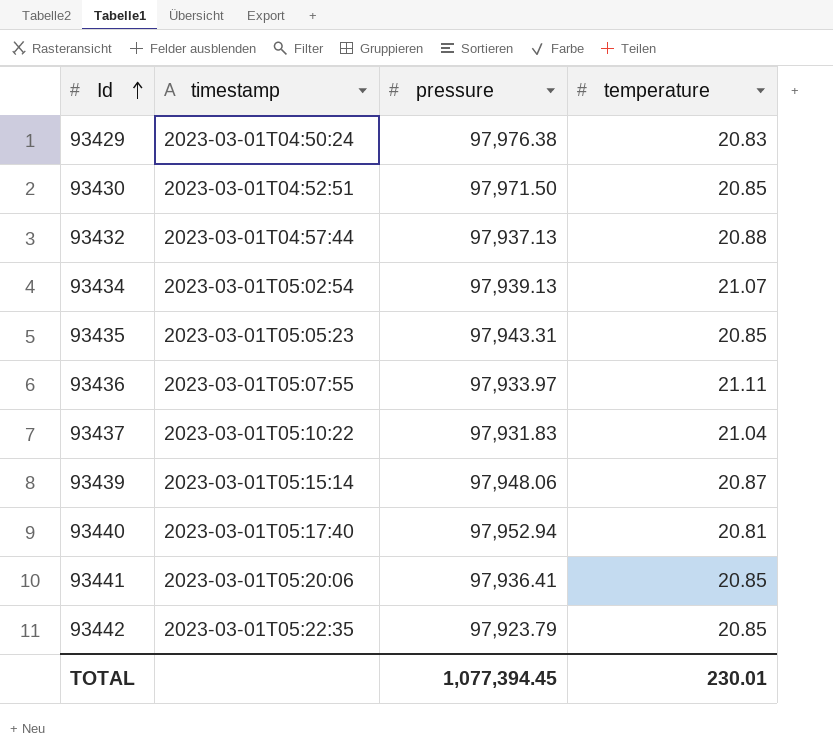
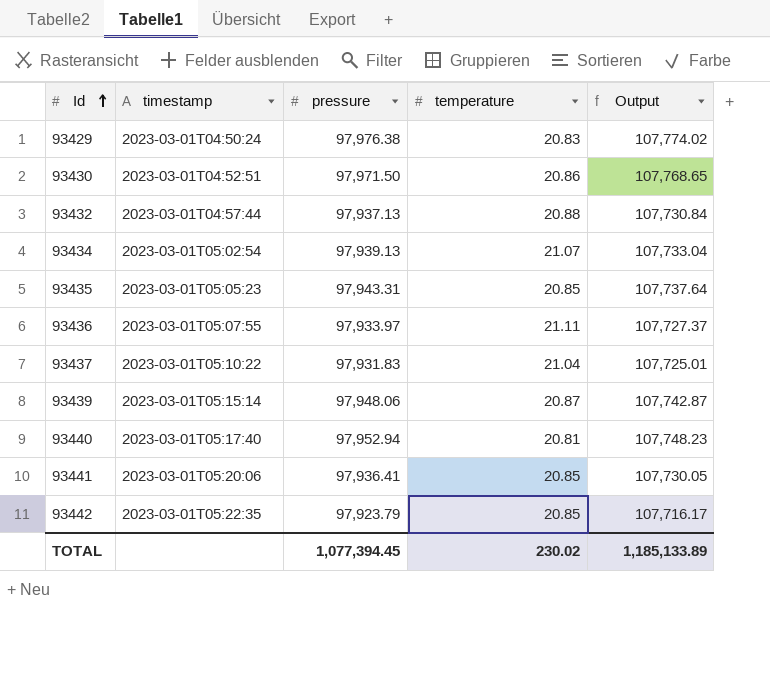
column Output | formula: none -> [pressure] * 1.1
93430 | temperature: 20.85 -> 20.86
TOTAL | temperature: 230.01 -> 230.02

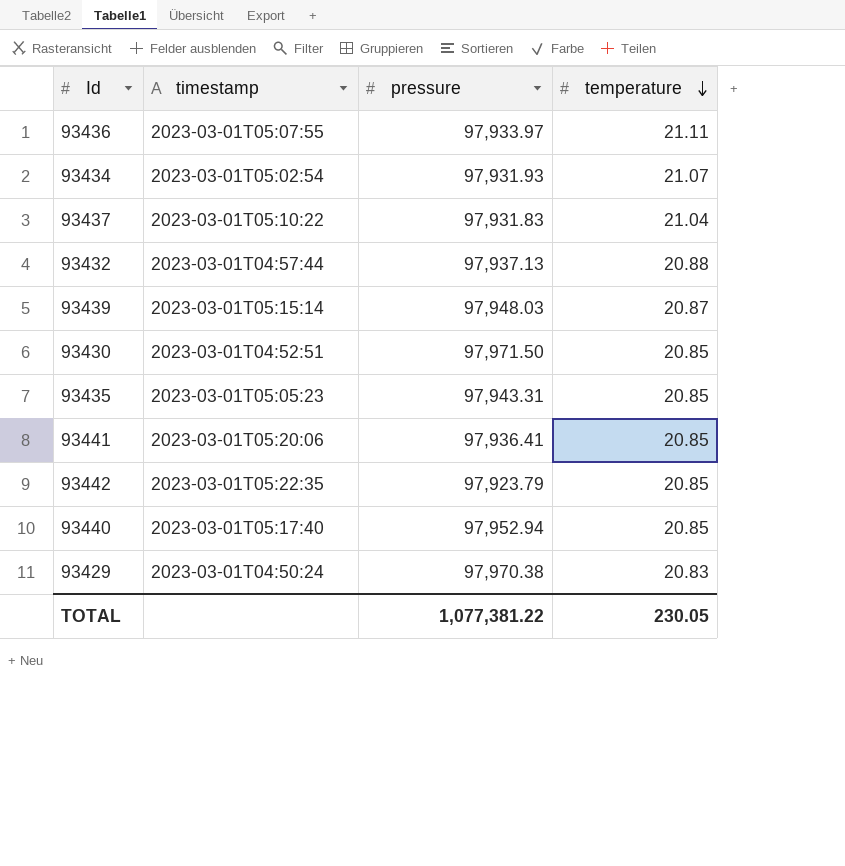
row order: Id ascending -> temperature descending
column Output | formula: [pressure] * 1.1 -> none
93434 | pressure: 97,939.13 -> 97,931.93
93439 | pressure: 97,948.06 -> 97,948.03
93430 | temperature: 20.86 -> 20.85
93440 | temperature: 20.81 -> 20.85
93429 | pressure: 97,976.38 -> 97,970.38
TOTAL | pressure: 1,077,394.45 -> 1,077,381.22
TOTAL | temperature: 230.02 -> 230.05

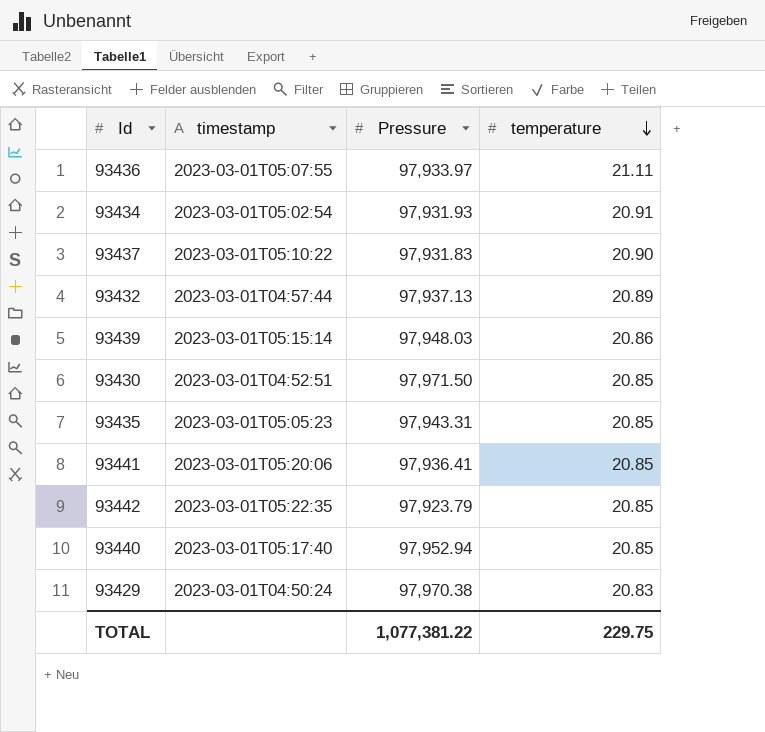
column name: pressure -> Pressure
93434 | temperature: 21.07 -> 20.91
93437 | temperature: 21.04 -> 20.90
93432 | temperature: 20.88 -> 20.89
93439 | temperature: 20.87 -> 20.86
TOTAL | temperature: 230.05 -> 229.75

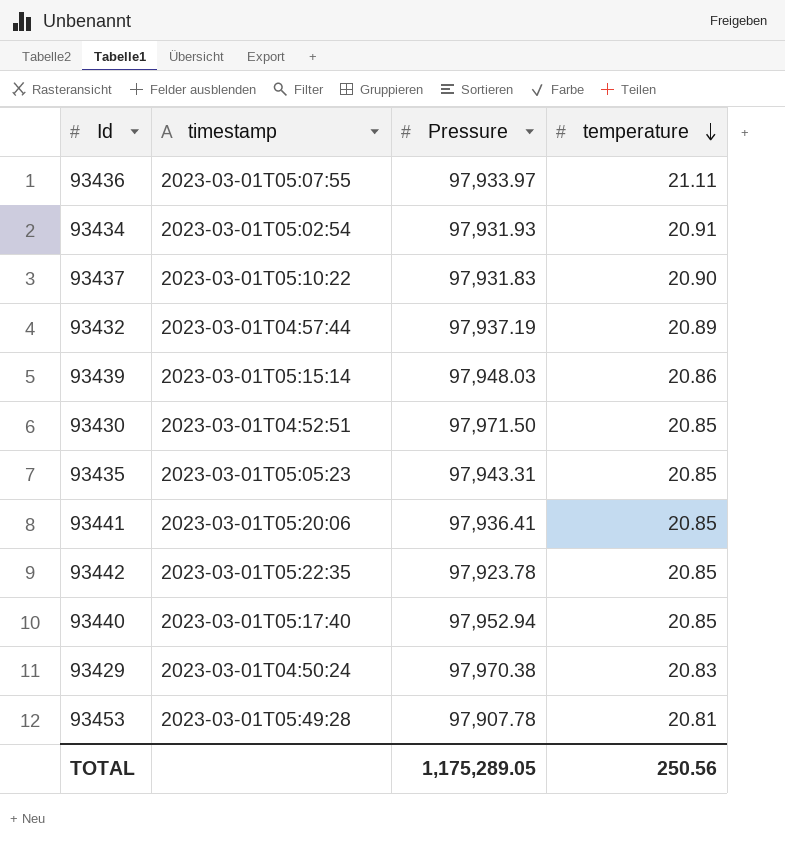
93432 | Pressure: 97,937.13 -> 97,937.19
93442 | Pressure: 97,923.79 -> 97,923.78
row 93453: none -> 2023-03-01T05:49:28 | 97,907.78 | 20.81
TOTAL | Pressure: 1,077,381.22 -> 1,175,289.05
TOTAL | temperature: 229.75 -> 250.56

